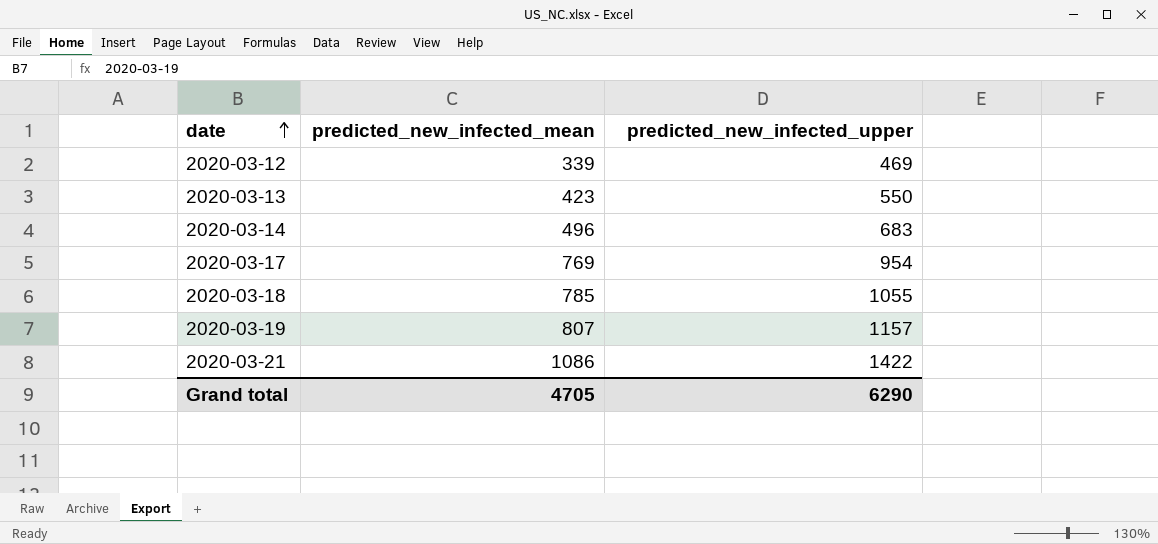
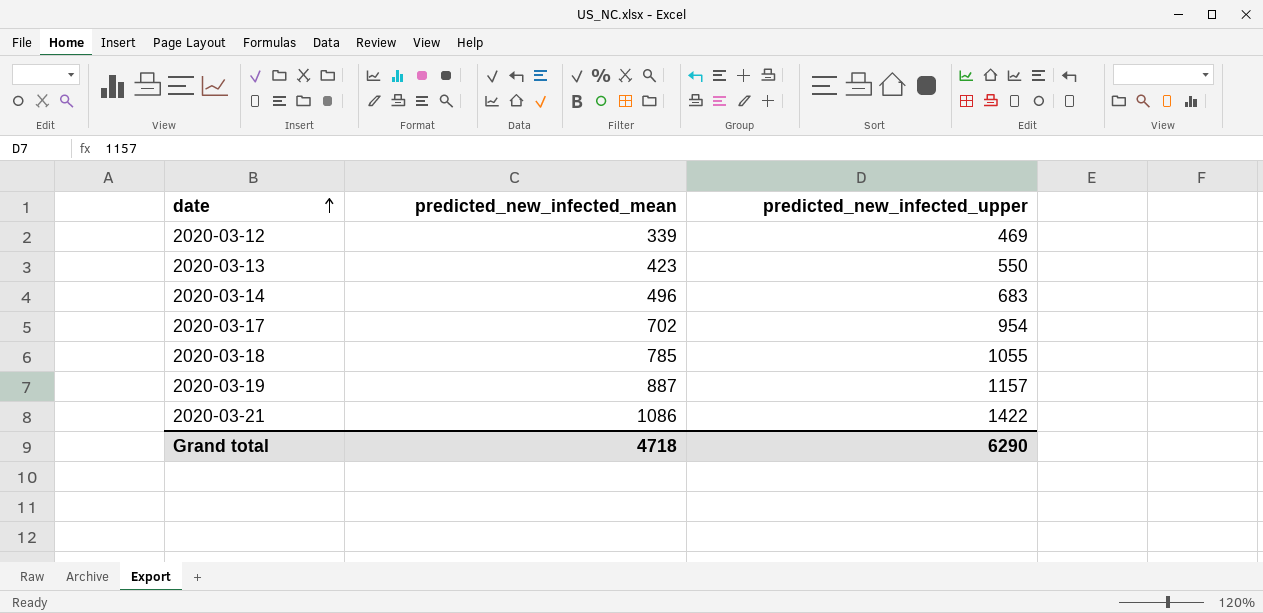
2020-03-17 | predicted_new_infected_mean: 769 -> 702
2020-03-19 | predicted_new_infected_mean: 807 -> 887
Grand total | predicted_new_infected_mean: 4705 -> 4718

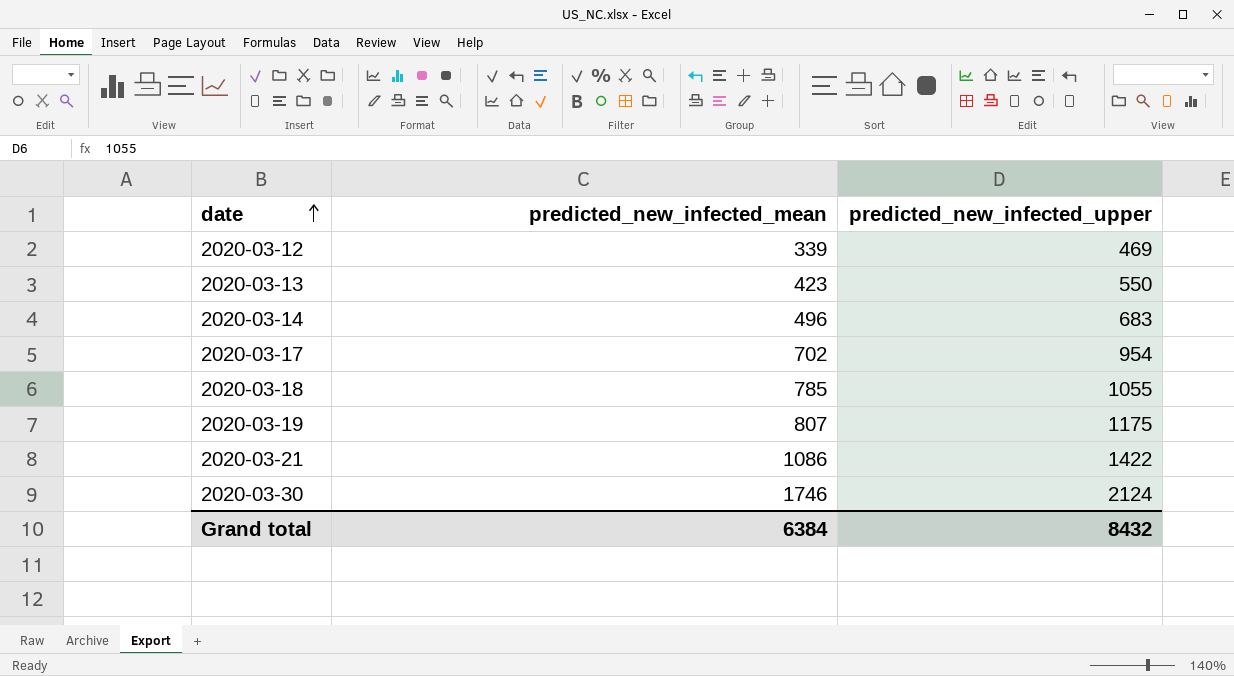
2020-03-19 | predicted_new_infected_mean: 887 -> 807
2020-03-19 | predicted_new_infected_upper: 1157 -> 1175
row 2020-03-30: none -> 1746 | 2124
Grand total | predicted_new_infected_mean: 4718 -> 6384
Grand total | predicted_new_infected_upper: 6290 -> 8432

